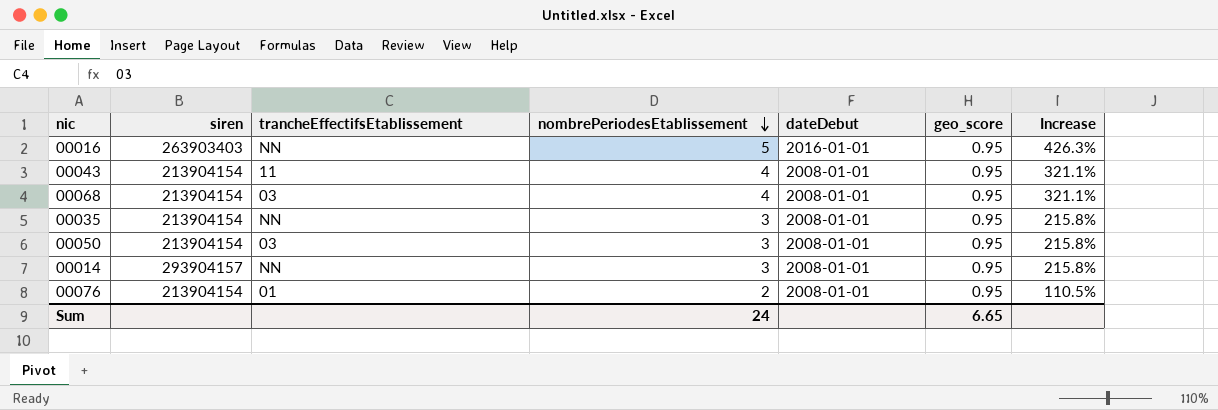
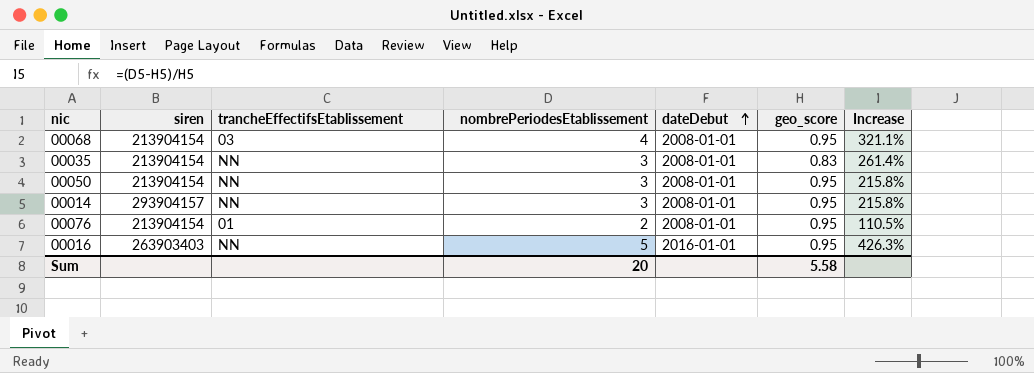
row order: nombrePeriodesEtablissement descending -> dateDebut ascending
row 00043: 213904154 | 11 | 4 | 2008-01-01 | 0.95 | 321.1% -> none
00035 | geo_score: 0.95 -> 0.83
00035 | Increase: 215.8% -> 261.4%
00050 | trancheEffectifsEtablissement: 03 -> NN
Sum | nombrePeriodesEtablissement: 24 -> 20
Sum | geo_score: 6.65 -> 5.58

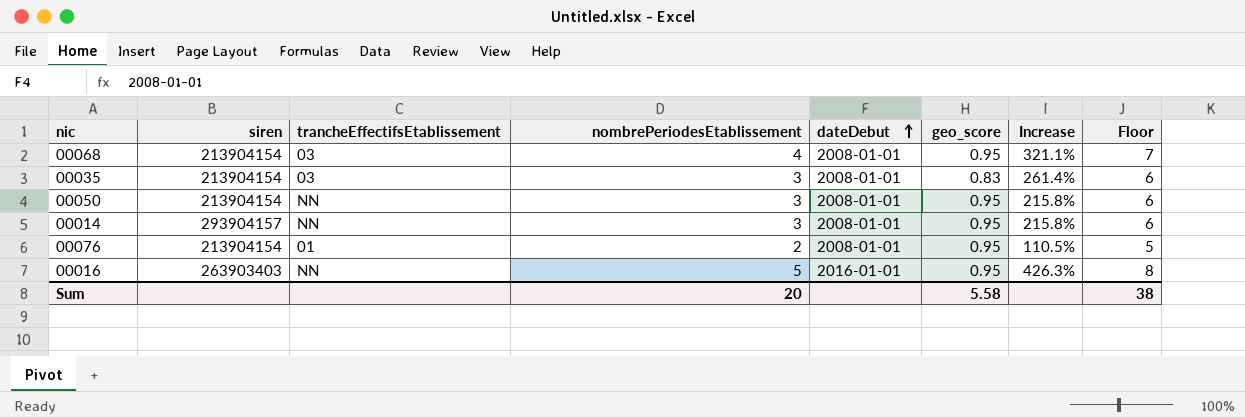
column Floor | formula: none -> [nombrePeriodesEtablissement] + 3
00035 | trancheEffectifsEtablissement: NN -> 03

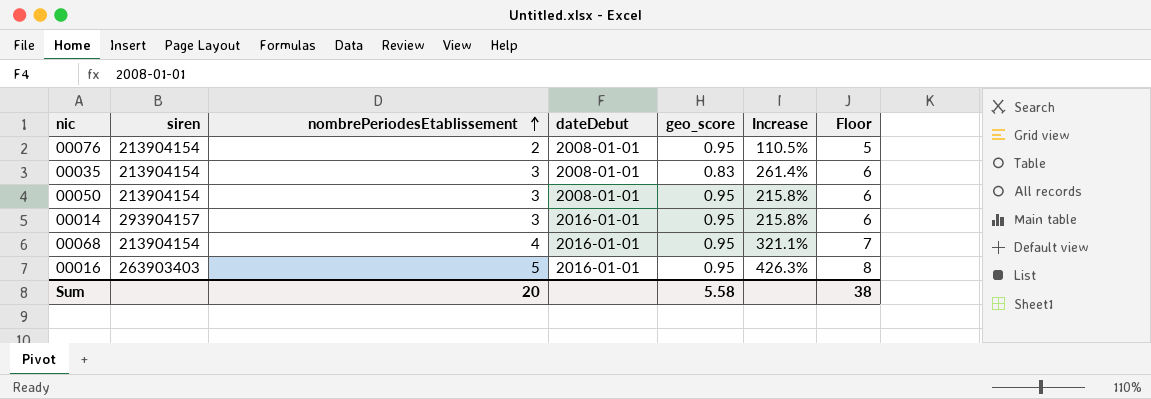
row order: dateDebut ascending -> nombrePeriodesEtablissement ascending
column trancheEffectifsEtablissement | position: 3 -> none
00014 | dateDebut: 2008-01-01 -> 2016-01-01
00068 | dateDebut: 2008-01-01 -> 2016-01-01

